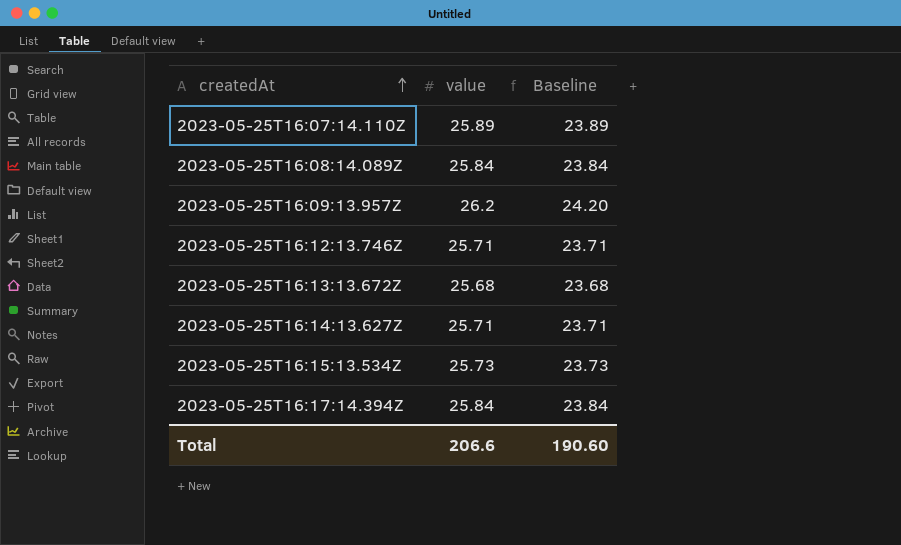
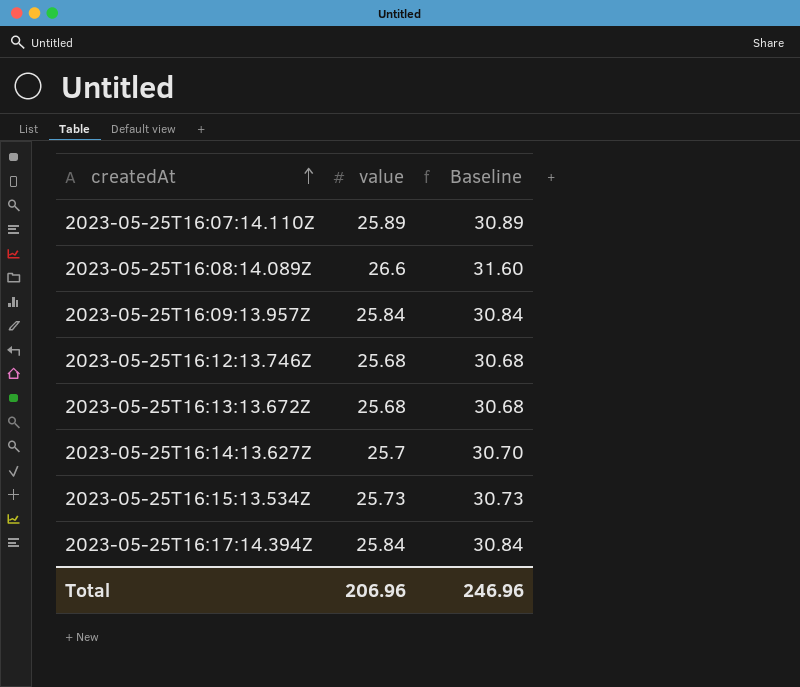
column Baseline | formula: [value] - 2 -> [value] + 5
2023-05-25T16:08:14.089Z | value: 25.84 -> 26.6
2023-05-25T16:09:13.957Z | value: 26.2 -> 25.84
2023-05-25T16:12:13.746Z | value: 25.71 -> 25.68
2023-05-25T16:14:13.627Z | value: 25.71 -> 25.7
Total | value: 206.6 -> 206.96
Total | Baseline: 190.60 -> 246.96

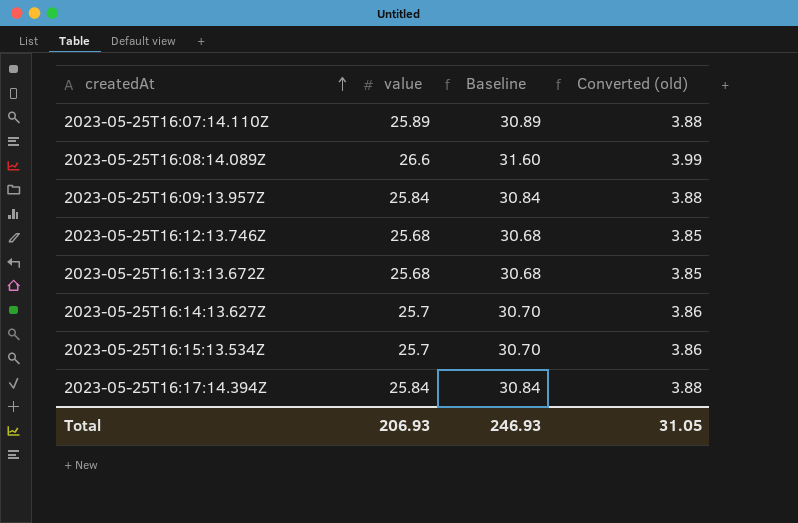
column Converted (old) | formula: none -> [value] * 0.15
2023-05-25T16:15:13.534Z | value: 25.73 -> 25.7
2023-05-25T16:15:13.534Z | Baseline: 30.73 -> 30.70
Total | value: 206.96 -> 206.93
Total | Baseline: 246.96 -> 246.93

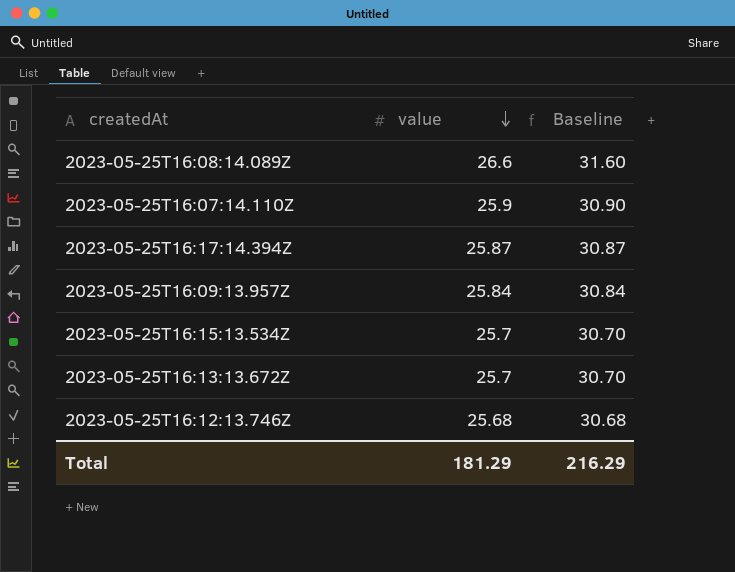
row order: createdAt ascending -> value descending
column Converted (old) | formula: [value] * 0.15 -> none
row 2023-05-25T16:14:13.627Z: 25.7 | 30.70 | 3.86 -> none
2023-05-25T16:07:14.110Z | value: 25.89 -> 25.9
2023-05-25T16:07:14.110Z | Baseline: 30.89 -> 30.90
2023-05-25T16:17:14.394Z | value: 25.84 -> 25.87
2023-05-25T16:17:14.394Z | Baseline: 30.84 -> 30.87
2023-05-25T16:13:13.672Z | value: 25.68 -> 25.7
2023-05-25T16:13:13.672Z | Baseline: 30.68 -> 30.70
Total | value: 206.93 -> 181.29
Total | Baseline: 246.93 -> 216.29

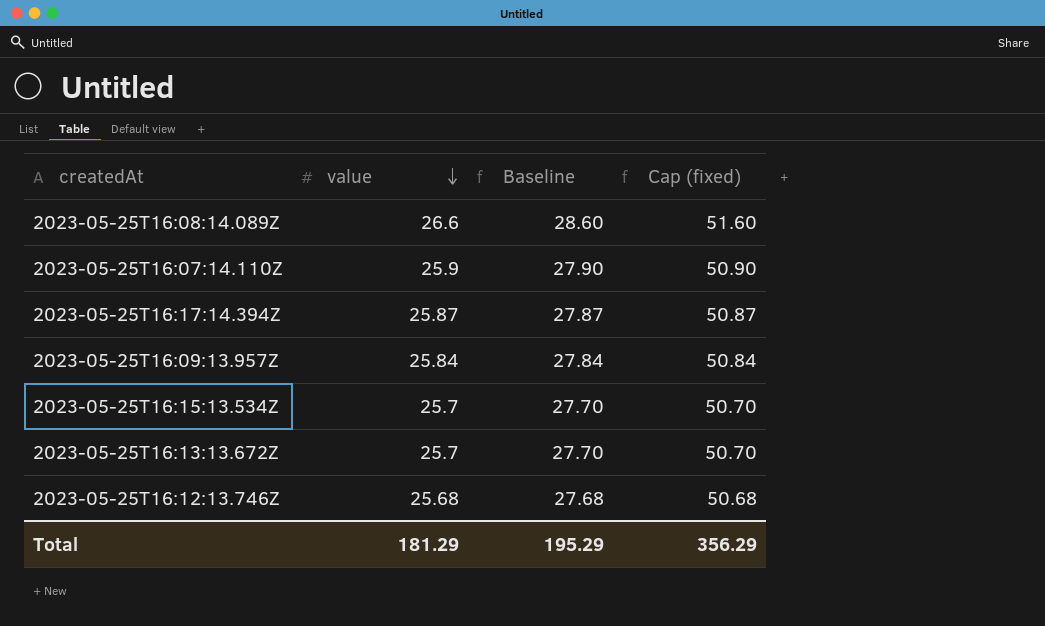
column Baseline | formula: [value] + 5 -> [value] + 2
column Cap (fixed) | formula: none -> [value] + 25
Total | Baseline: 216.29 -> 195.29

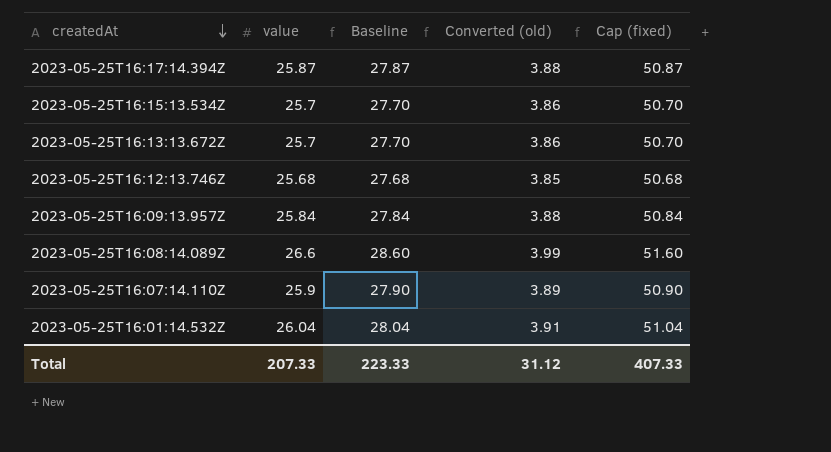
row order: value descending -> createdAt descending
column Converted (old) | formula: none -> [value] * 0.15
row 2023-05-25T16:01:14.532Z: none -> 26.04 | 28.04 | 3.91 | 51.04
Total | value: 181.29 -> 207.33
Total | Baseline: 195.29 -> 223.33
Total | Cap (fixed): 356.29 -> 407.33

